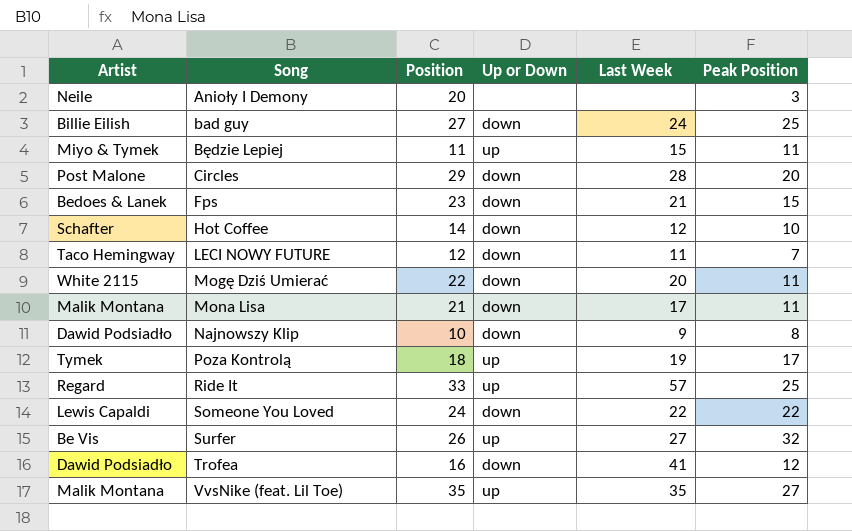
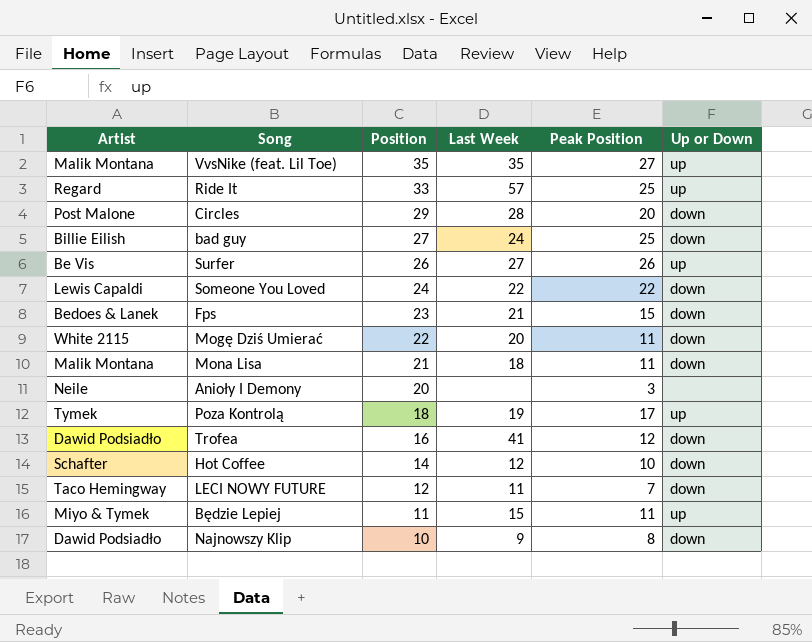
row order: Song ascending -> Position descending
column Up or Down | position: 4 -> 6
Surfer | Peak Position: 32 -> 26
Mona Lisa | Last Week: 17 -> 18

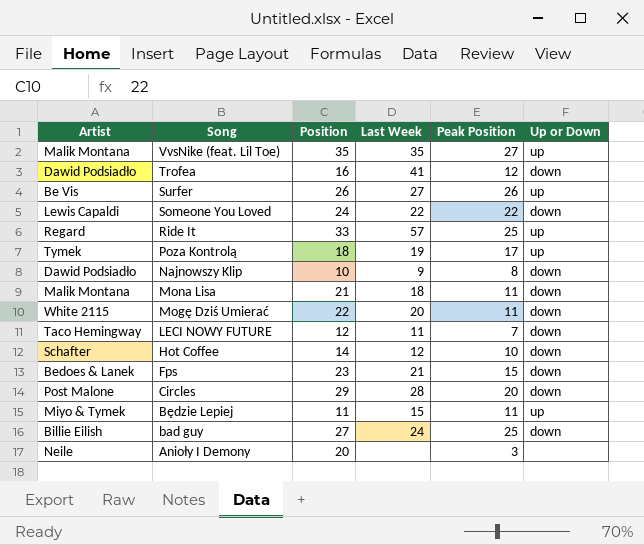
row order: Position descending -> Song descending

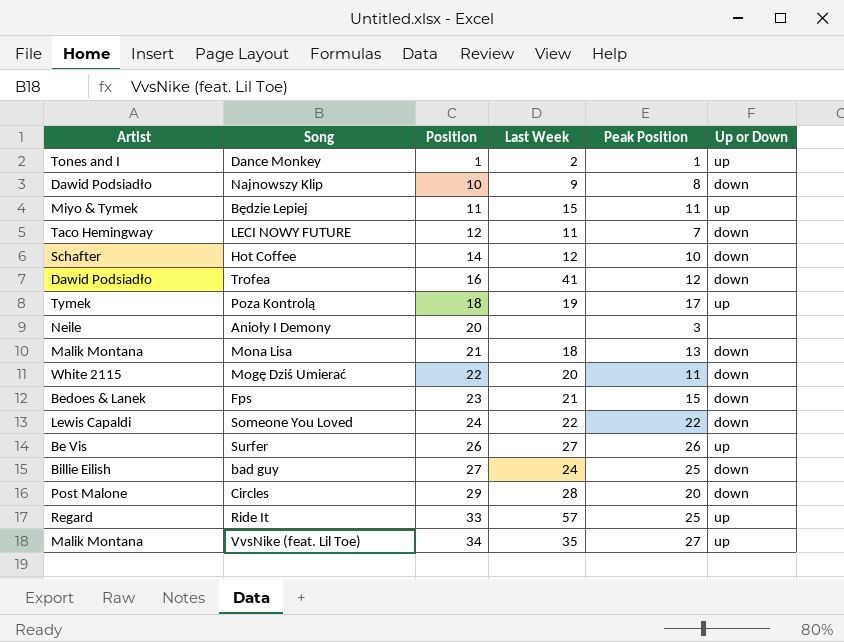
row order: Song descending -> Position ascending
row Dance Monkey: none -> Tones and I | 1 | 2 | 1 | up
Mona Lisa | Peak Position: 11 -> 13
VvsNike (feat. Lil Toe) | Position: 35 -> 34

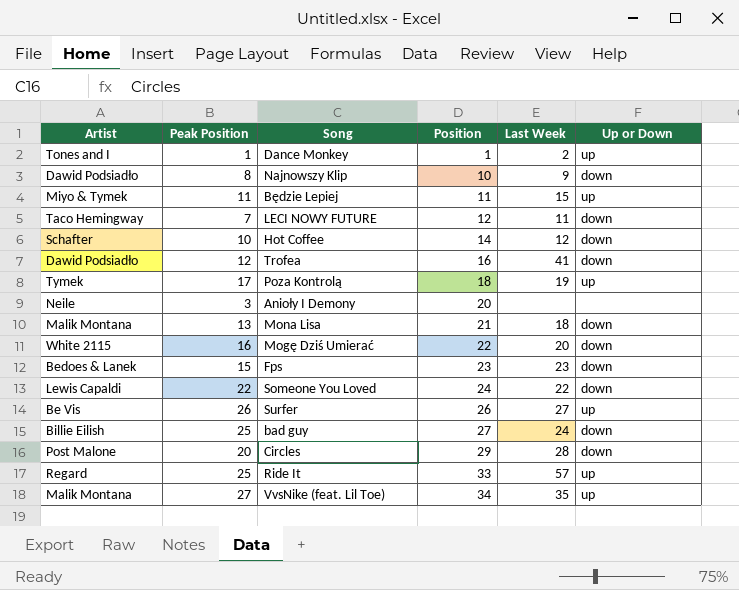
column Peak Position | position: 5 -> 2
Mogę Dziś Umierać | Peak Position: 11 -> 16
Fps | Last Week: 21 -> 23

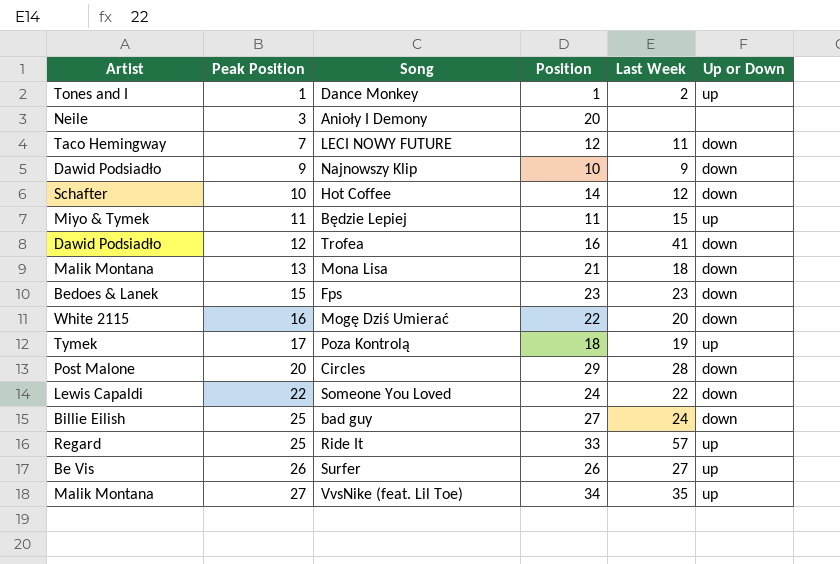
row order: Position ascending -> Peak Position ascending
Najnowszy Klip | Peak Position: 8 -> 9

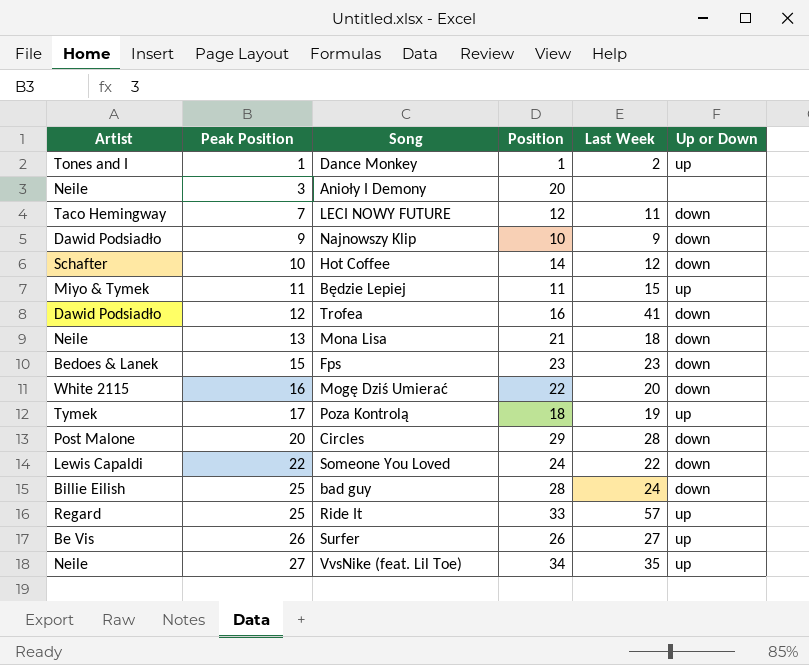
Mona Lisa | Artist: Malik Montana -> Neile
bad guy | Position: 27 -> 28
VvsNike (feat. Lil Toe) | Artist: Malik Montana -> Neile

